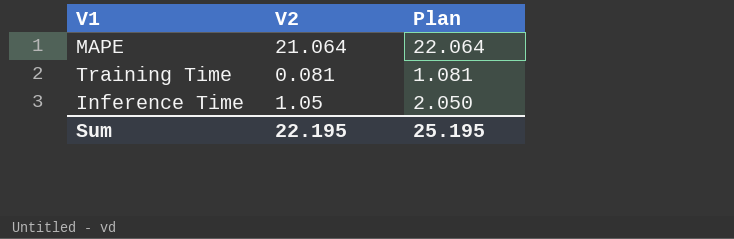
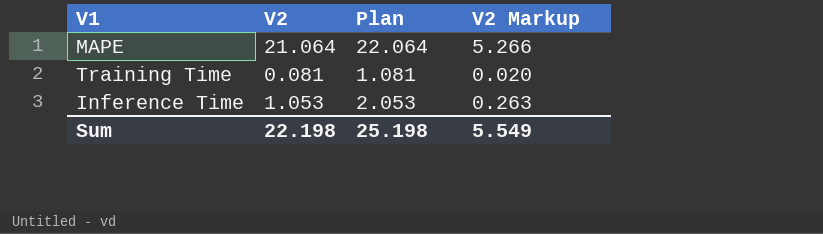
column V2 Markup | formula: none -> [V2] * 0.25
Inference Time | V2: 1.05 -> 1.053
Inference Time | Plan: 2.050 -> 2.053
Sum | V2: 22.195 -> 22.198
Sum | Plan: 25.195 -> 25.198

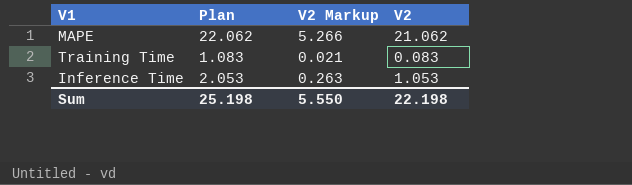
column V2 | position: 2 -> 4
MAPE | Plan: 22.064 -> 22.062
MAPE | V2: 21.064 -> 21.062
Training Time | Plan: 1.081 -> 1.083
Training Time | V2 Markup: 0.020 -> 0.021
Training Time | V2: 0.081 -> 0.083
Sum | V2 Markup: 5.549 -> 5.550

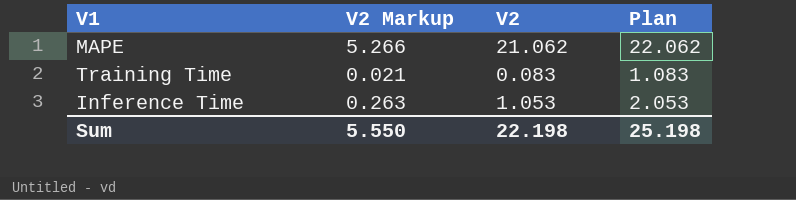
column Plan | position: 2 -> 4

